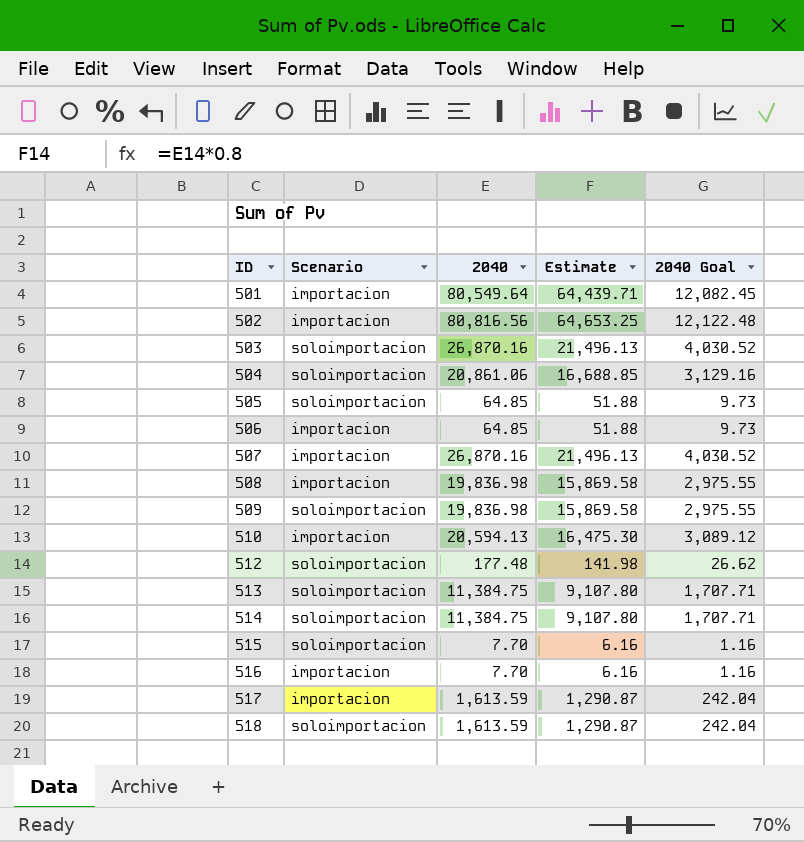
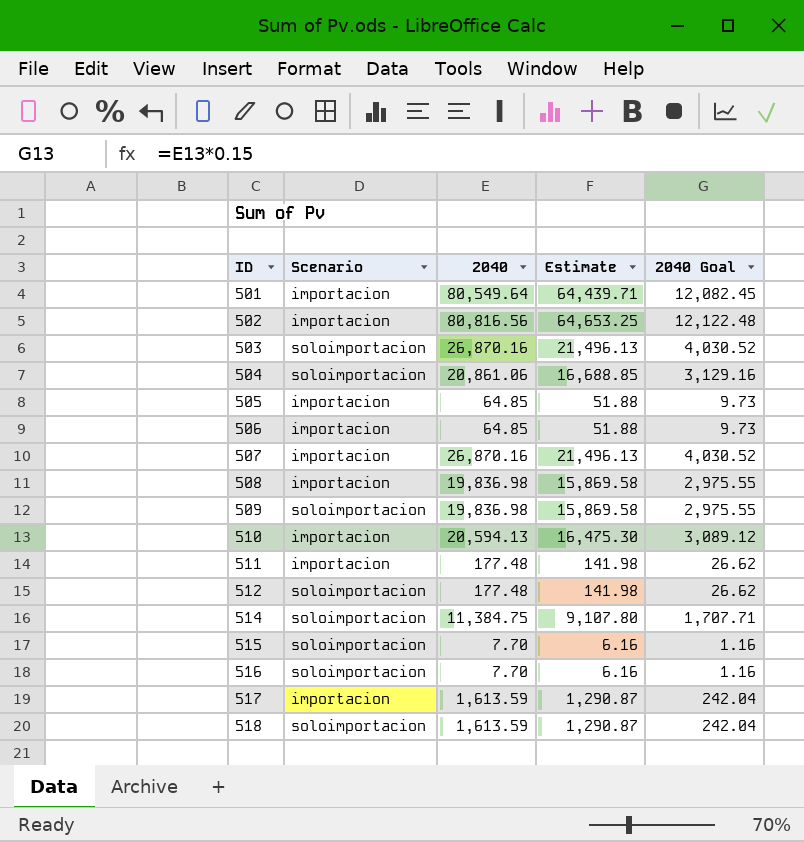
row 513: soloimportacion | 11,384.75 | 9,107.80 | 1,707.71 -> none
505 | Scenario: soloimportacion -> importacion
row 511: none -> importacion | 177.48 | 141.98 | 26.62
516 | Scenario: importacion -> soloimportacion

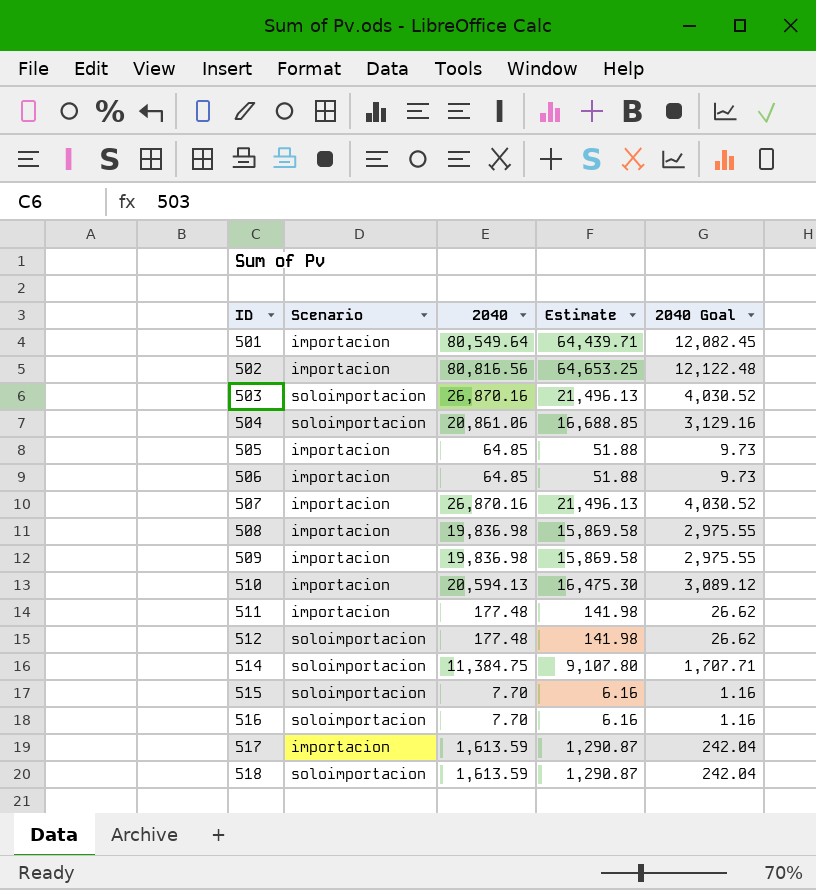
509 | Scenario: soloimportacion -> importacion

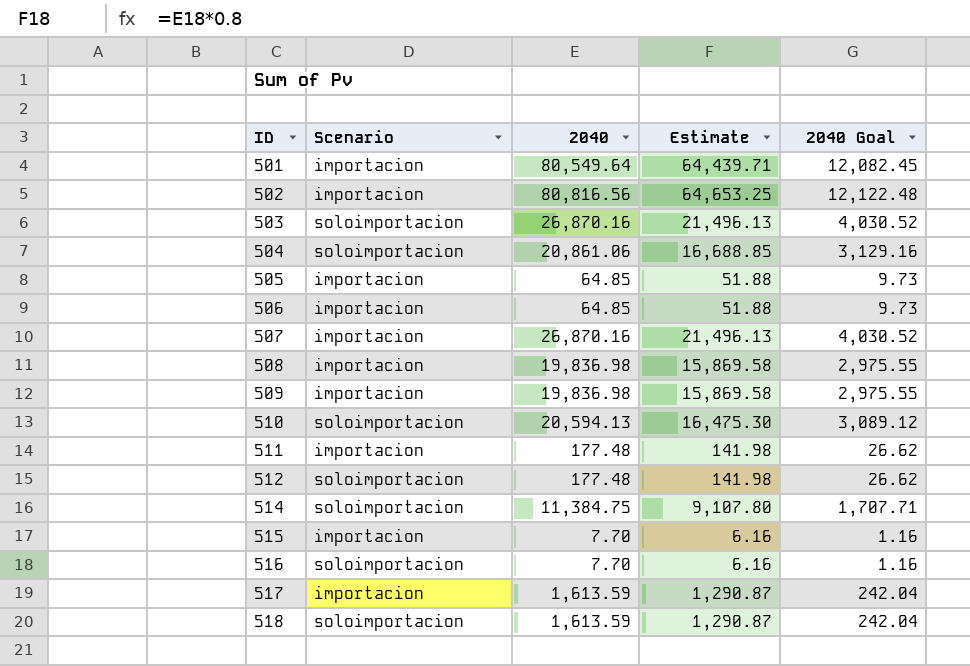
510 | Scenario: importacion -> soloimportacion
515 | Scenario: soloimportacion -> importacion

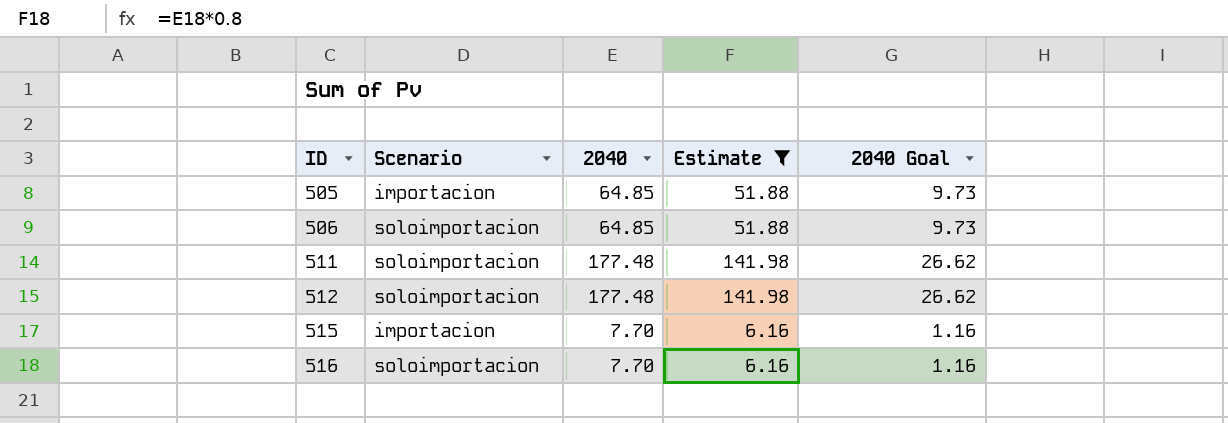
filter: none -> Estimate <= 141.98
506 | Scenario: importacion -> soloimportacion
511 | Scenario: importacion -> soloimportacion

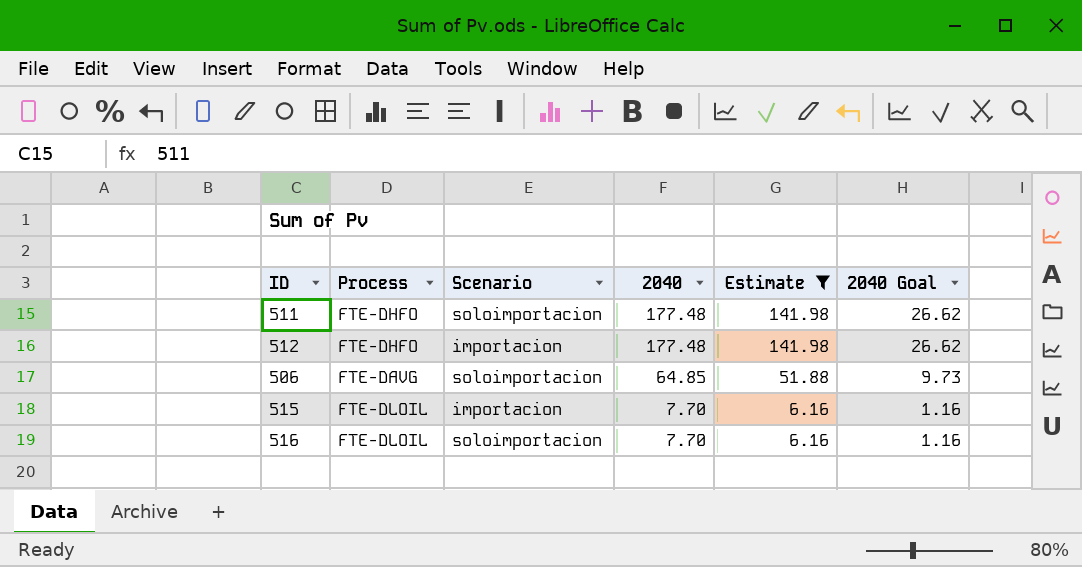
row order: ID ascending -> 2040 descending
column Process | position: none -> 2
row 505: importacion | 64.85 | 51.88 | 9.73 -> none
512 | Scenario: soloimportacion -> importacion

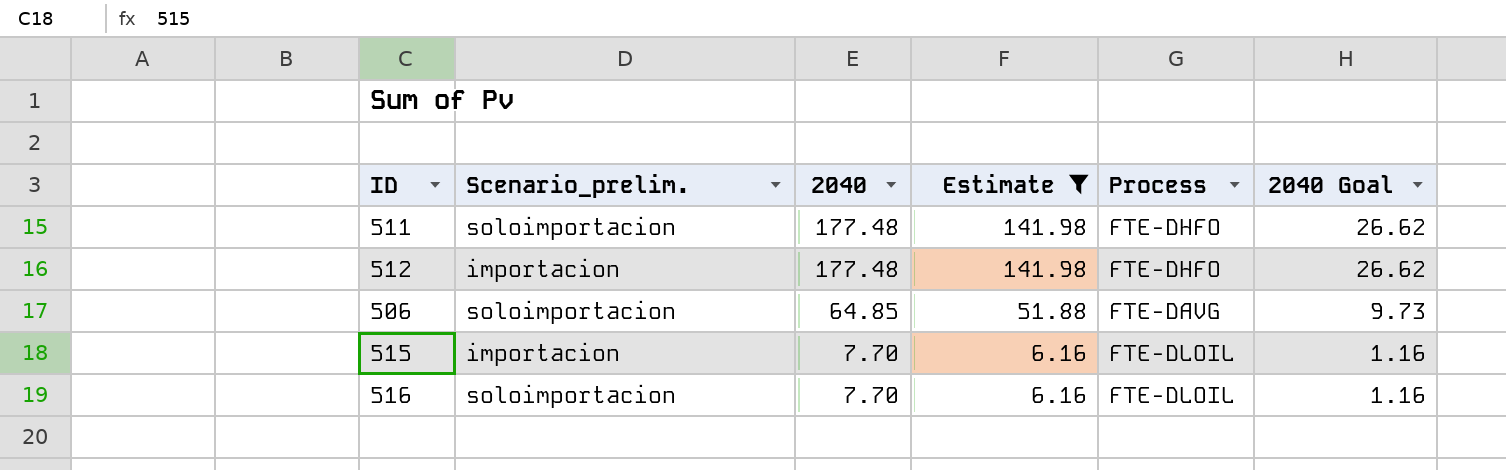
column name: Scenario -> Scenario_prelim.
column Process | position: 2 -> 5

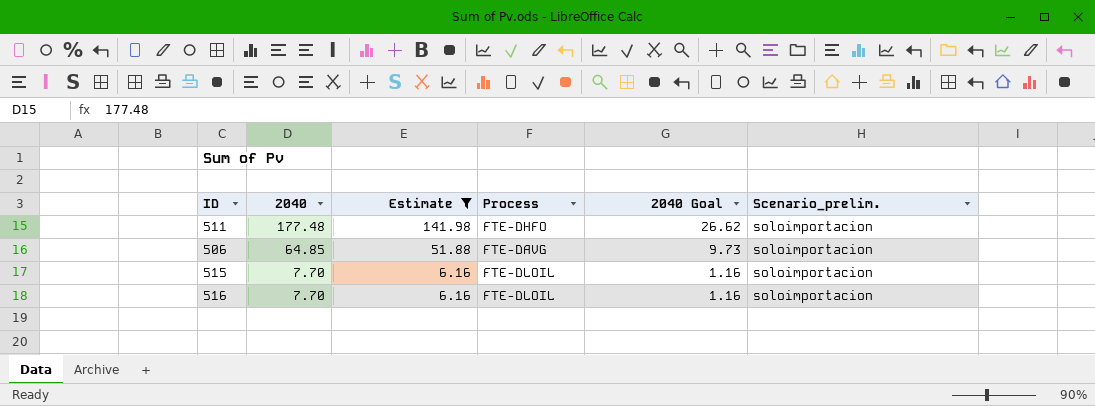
column Scenario_prelim. | position: 2 -> 6
row 512: importacion | 177.48 | 141.98 | FTE-DHFO | 26.62 -> none
515 | Scenario_prelim.: importacion -> soloimportacion

